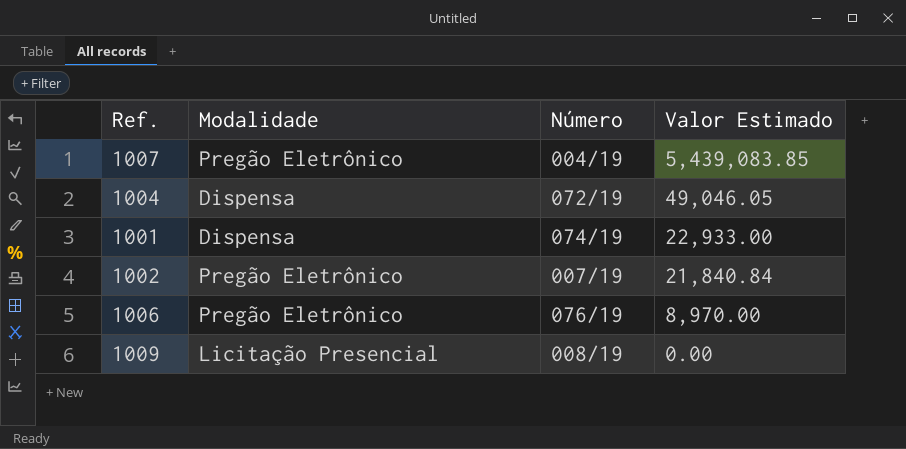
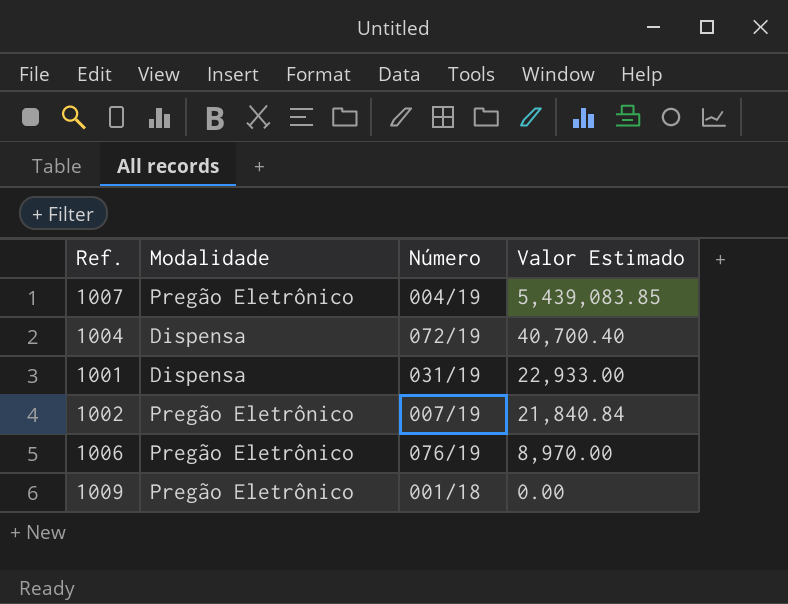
1004 | Valor Estimado: 49,046.05 -> 40,700.40
1001 | Número: 074/19 -> 031/19
1009 | Modalidade: Licitação Presencial -> Pregão Eletrônico
1009 | Número: 008/19 -> 001/18

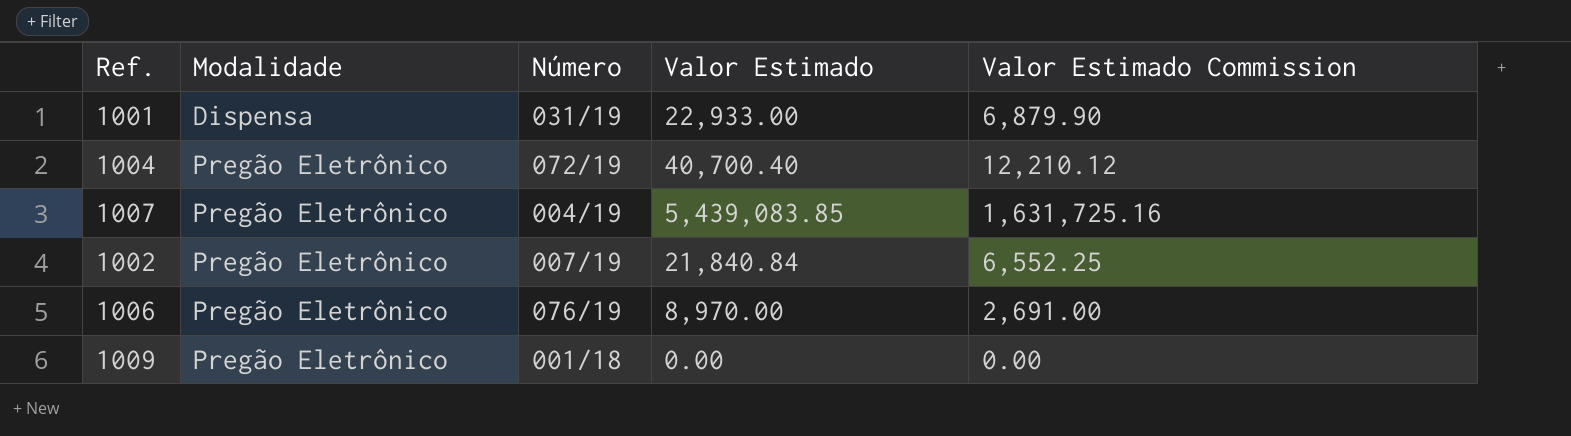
row order: Valor Estimado descending -> Modalidade ascending
column Valor Estimado Commission | formula: none -> [Valor Estimado] * 0.3
1004 | Modalidade: Dispensa -> Pregão Eletrônico

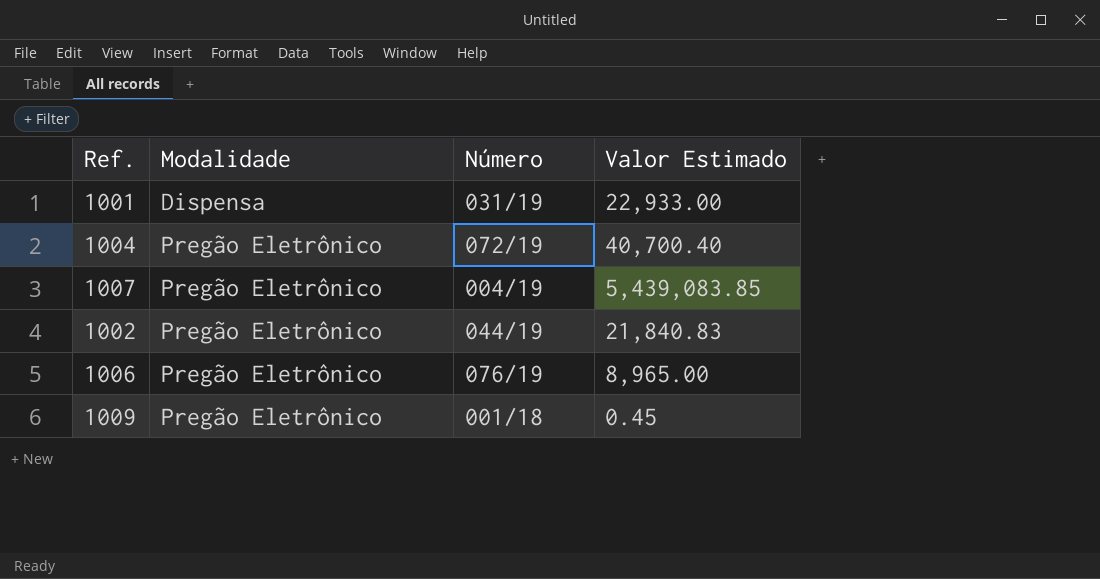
column Valor Estimado Commission | formula: [Valor Estimado] * 0.3 -> none
1002 | Número: 007/19 -> 044/19
1002 | Valor Estimado: 21,840.84 -> 21,840.83
1006 | Valor Estimado: 8,970.00 -> 8,965.00
1009 | Valor Estimado: 0.00 -> 0.45

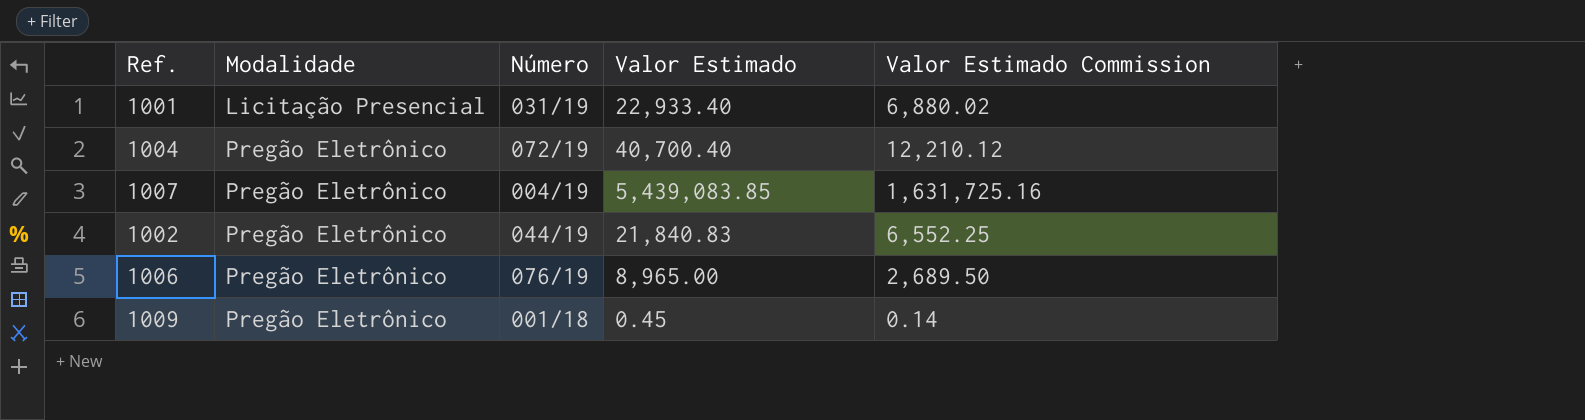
column Valor Estimado Commission | formula: none -> [Valor Estimado] * 0.3
1001 | Modalidade: Dispensa -> Licitação Presencial
1001 | Valor Estimado: 22,933.00 -> 22,933.40

